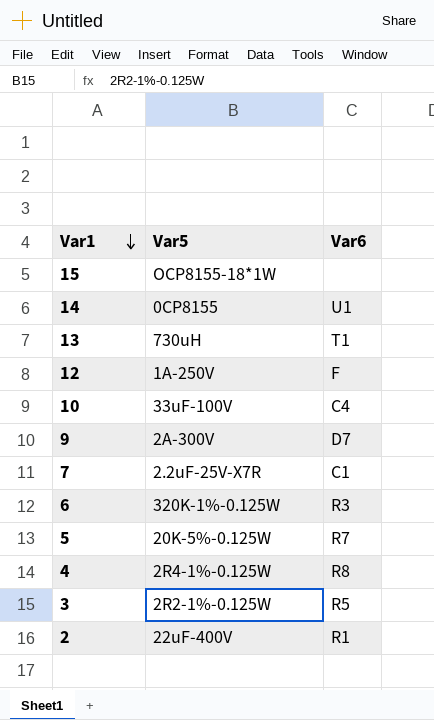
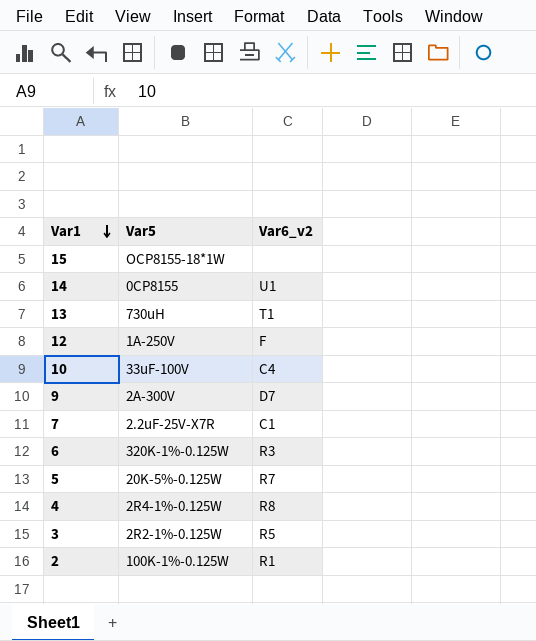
column name: Var6 -> Var6_v2
2 | Var5: 22uF-400V -> 100K-1%-0.125W

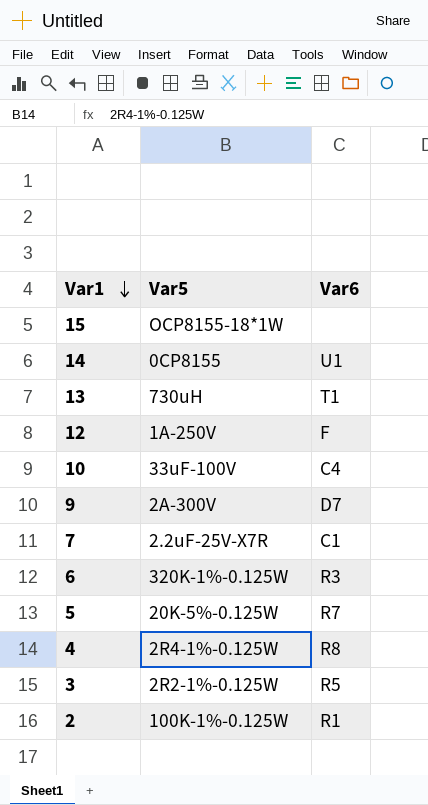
column name: Var6_v2 -> Var6

